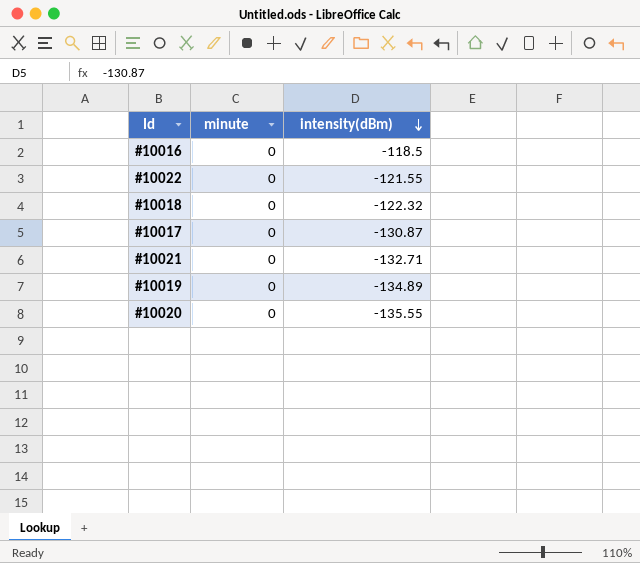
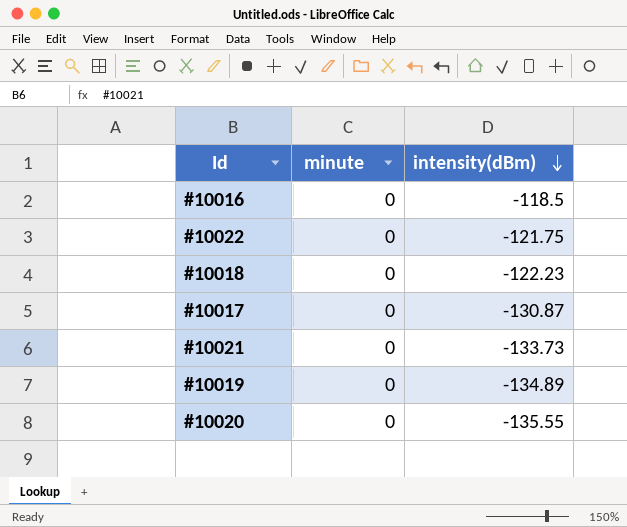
#10022 | intensity(dBm): -121.55 -> -121.75
#10018 | intensity(dBm): -122.32 -> -122.23
#10021 | intensity(dBm): -132.71 -> -133.73

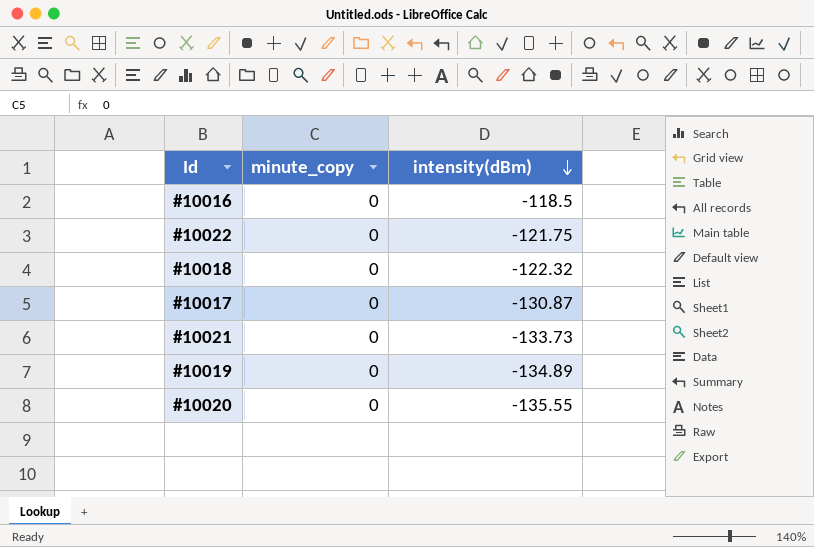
column name: minute -> minute_copy
#10018 | intensity(dBm): -122.23 -> -122.32

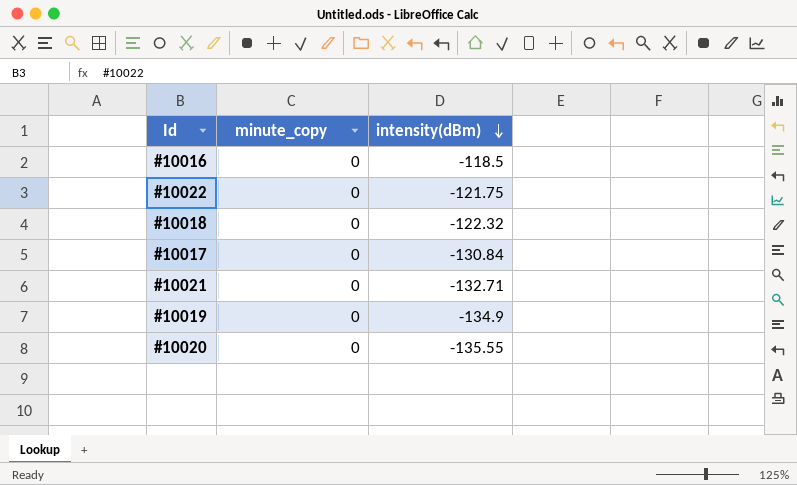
#10017 | intensity(dBm): -130.87 -> -130.84
#10021 | intensity(dBm): -133.73 -> -132.71
#10019 | intensity(dBm): -134.89 -> -134.9

